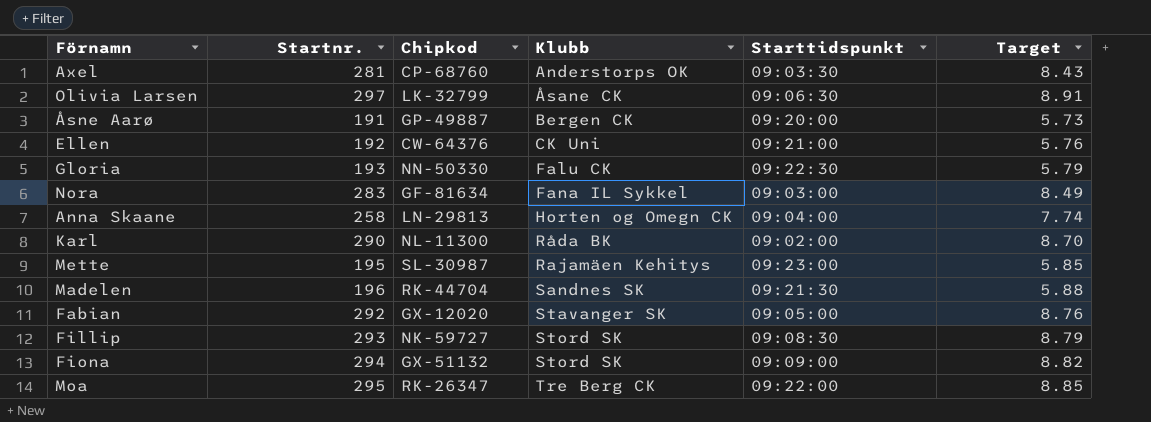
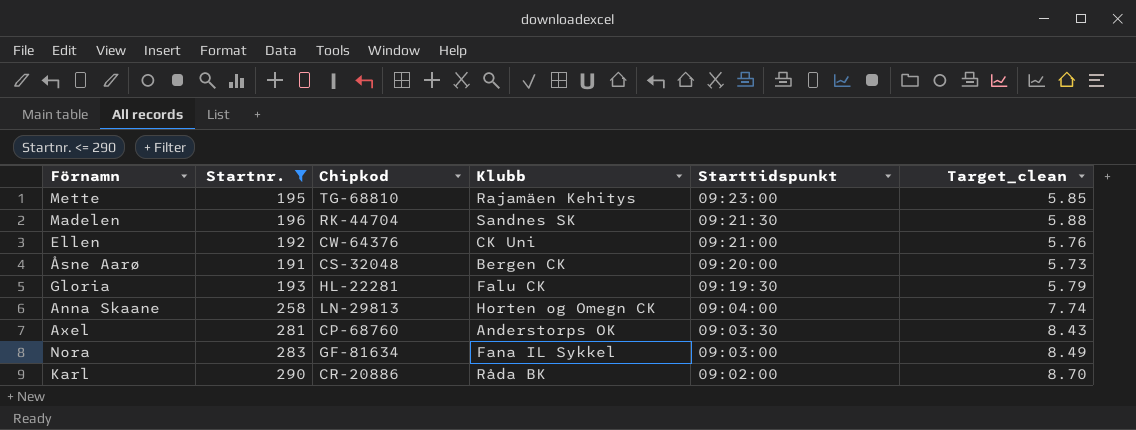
filter: none -> Startnr. <= 290
row order: Klubb ascending -> Starttidspunkt descending
column name: Target -> Target_clean
Mette | Chipkod: SL-30987 -> TG-68810
Åsne Aarø | Chipkod: GP-49887 -> CS-32048
Gloria | Chipkod: NN-50330 -> HL-22281
Gloria | Starttidspunkt: 09:22:30 -> 09:19:30
Karl | Chipkod: NL-11300 -> CR-20886

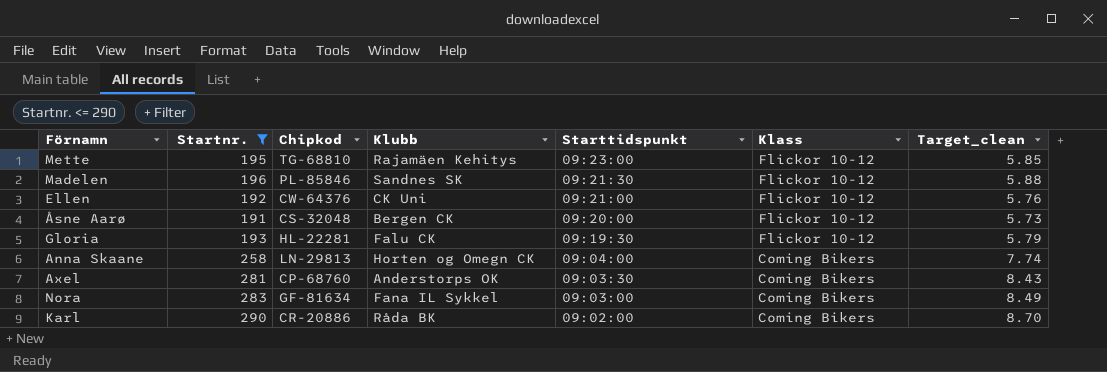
column Klass | position: none -> 6
Madelen | Chipkod: RK-44704 -> PL-85846

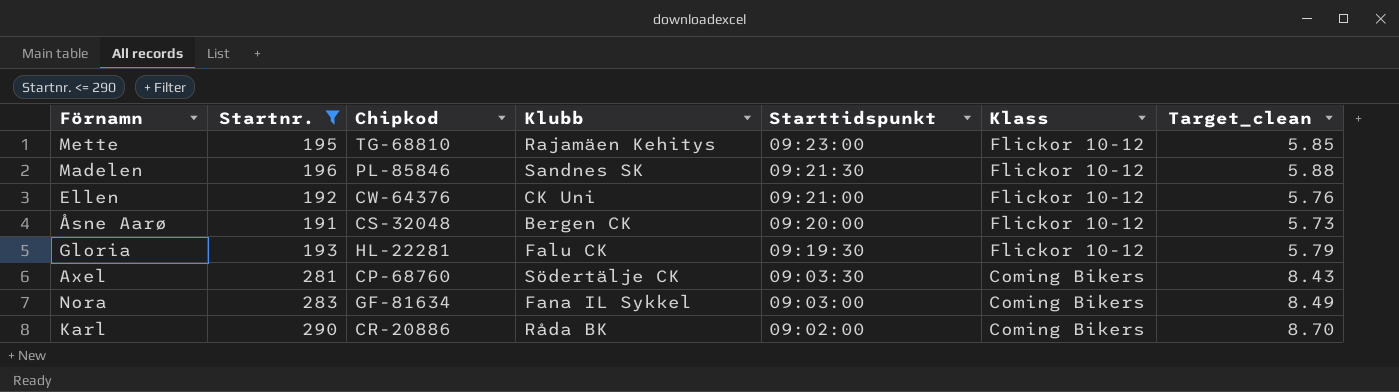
row Anna Skaane: 258 | LN-29813 | Horten og Omegn CK | 09:04:00 | Coming Bikers | 7.74 -> none
Axel | Klubb: Anderstorps OK -> Södertälje CK

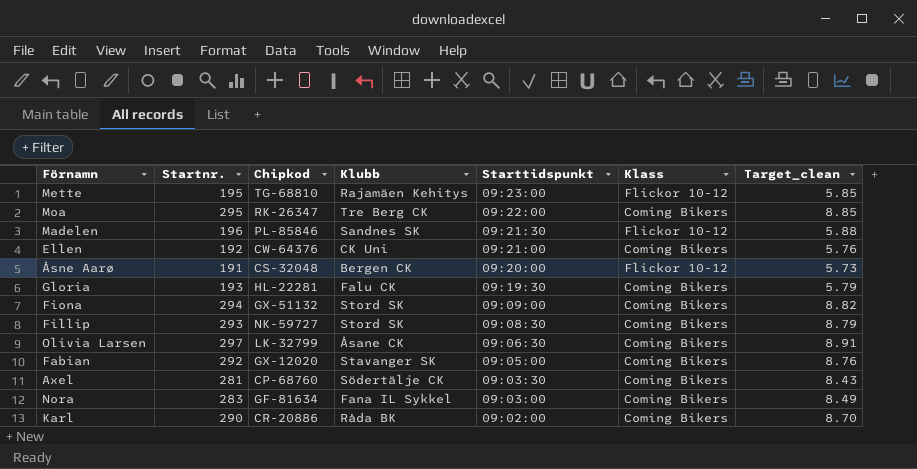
filter: Startnr. <= 290 -> none
Ellen | Klass: Flickor 10-12 -> Coming Bikers
Gloria | Klass: Flickor 10-12 -> Coming Bikers

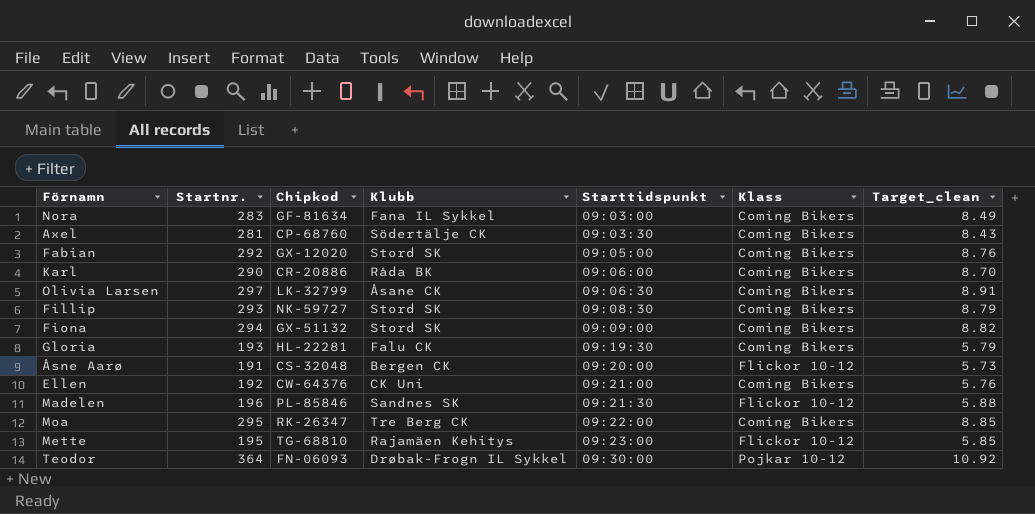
row order: Starttidspunkt descending -> Starttidspunkt ascending
Fabian | Klubb: Stavanger SK -> Stord SK
Karl | Starttidspunkt: 09:02:00 -> 09:06:00
row Teodor: none -> 364 | FN-06093 | Drøbak-Frogn IL Sykkel | 09:30:00 | Pojkar 10-12 | 10.92

